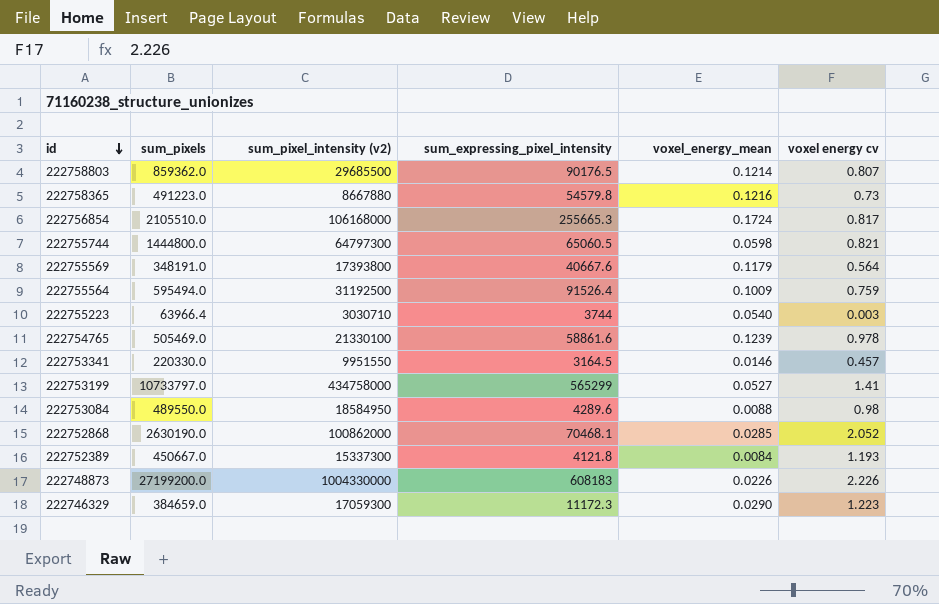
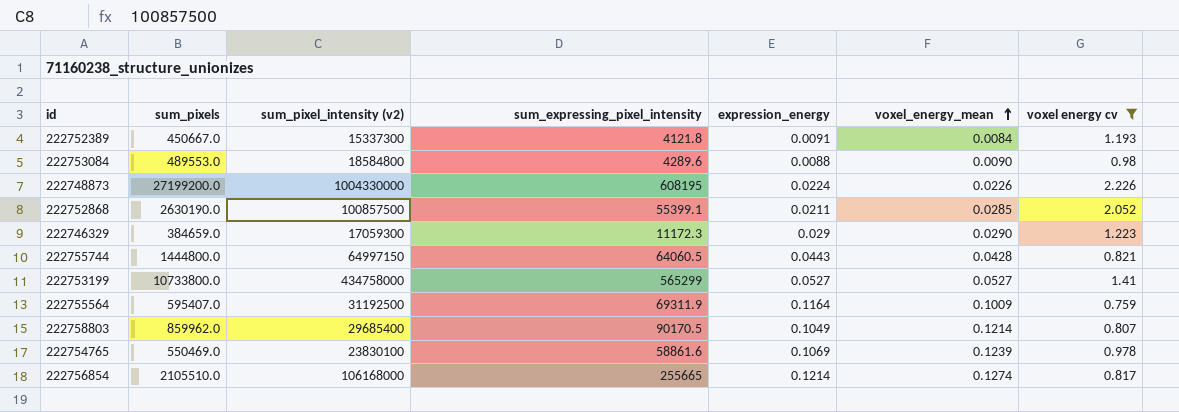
filter: none -> voxel energy cv >= 0.759
row order: id descending -> voxel_energy_mean ascending
column expression_energy | formula: none -> [sum_expressing_pixel_intensity] / [sum_pixels]
222753084 | sum_pixels: 489550.0 -> 489553.0
222753084 | sum_pixel_intensity (v2): 18584950 -> 18584800
222753084 | voxel_energy_mean: 0.0088 -> 0.0090
222748873 | sum_expressing_pixel_intensity: 608183 -> 608195
222752868 | sum_pixel_intensity (v2): 100862000 -> 100857500
222752868 | sum_expressing_pixel_intensity: 70468.1 -> 55399.1
222755744 | sum_pixel_intensity (v2): 64797300 -> 64997150
222755744 | sum_expressing_pixel_intensity: 65060.5 -> 64060.5
222755744 | voxel_energy_mean: 0.0598 -> 0.0428
222753199 | sum_pixels: 10733797.0 -> 10733800.0
222755564 | sum_pixels: 595494.0 -> 595407.0
222755564 | sum_expressing_pixel_intensity: 91526.4 -> 69311.9
222758803 | sum_pixels: 859362.0 -> 859962.0
222758803 | sum_pixel_intensity (v2): 29685500 -> 29685400
222758803 | sum_expressing_pixel_intensity: 90176.5 -> 90170.5
222754765 | sum_pixels: 505469.0 -> 550469.0
222754765 | sum_pixel_intensity (v2): 21330100 -> 23830100
222756854 | sum_expressing_pixel_intensity: 255665.3 -> 255665
222756854 | voxel_energy_mean: 0.1724 -> 0.1274

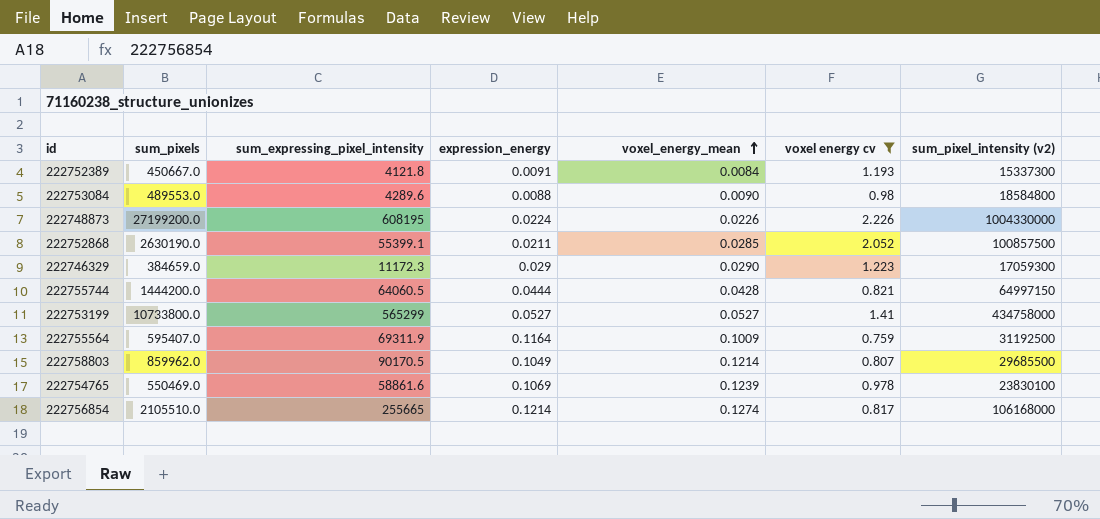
column sum_pixel_intensity (v2) | position: 3 -> 7
222755744 | sum_pixels: 1444800.0 -> 1444200.0
222755744 | expression_energy: 0.0443 -> 0.0444
222758803 | sum_pixel_intensity (v2): 29685400 -> 29685500

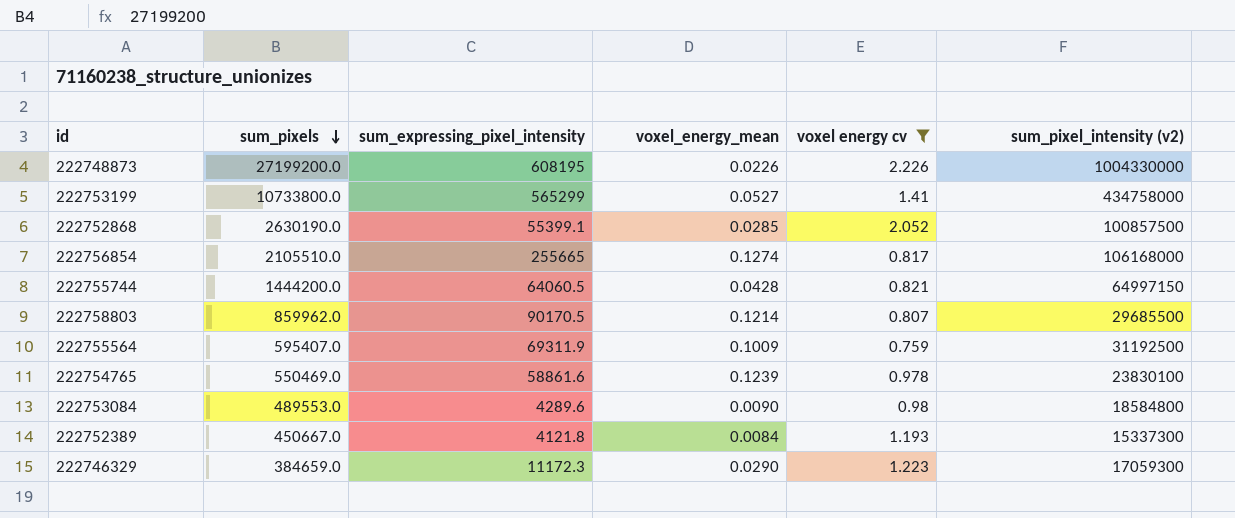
row order: voxel_energy_mean ascending -> sum_pixels descending
column expression_energy | formula: [sum_expressing_pixel_intensity] / [sum_pixels] -> none

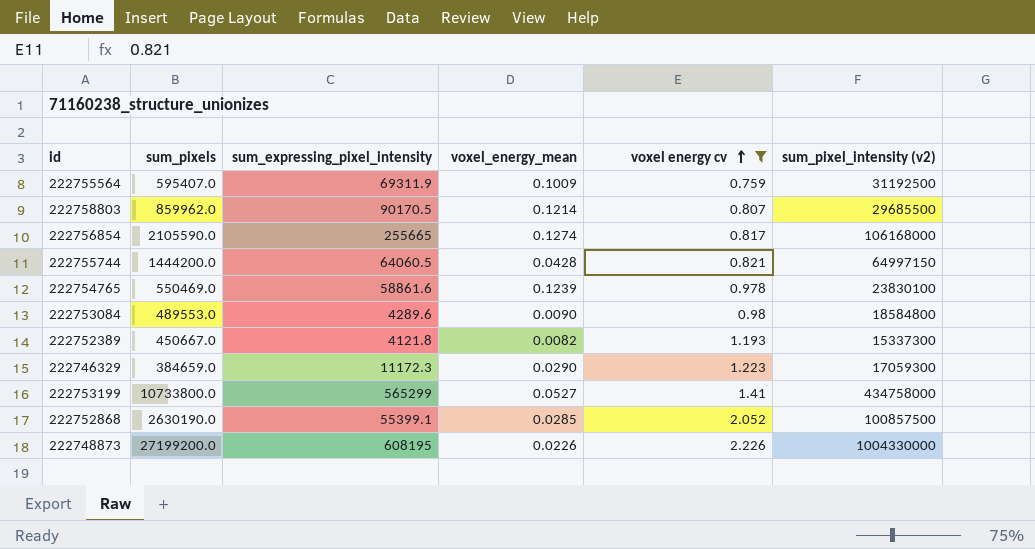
row order: sum_pixels descending -> voxel energy cv ascending
222756854 | sum_pixels: 2105510.0 -> 2105590.0
222752389 | voxel_energy_mean: 0.0084 -> 0.0082

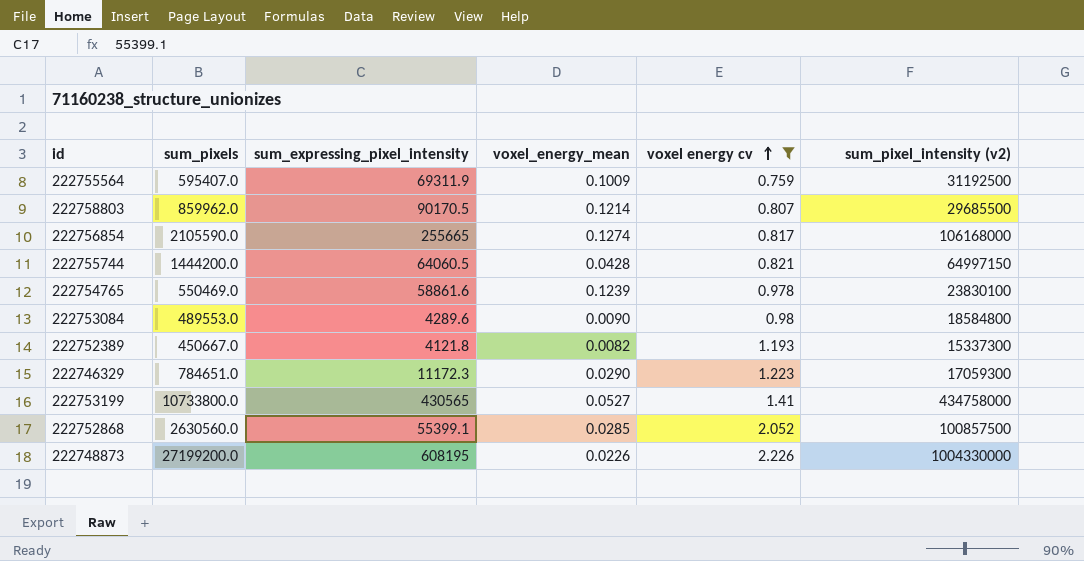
222746329 | sum_pixels: 384659.0 -> 784651.0
222753199 | sum_expressing_pixel_intensity: 565299 -> 430565
222752868 | sum_pixels: 2630190.0 -> 2630560.0

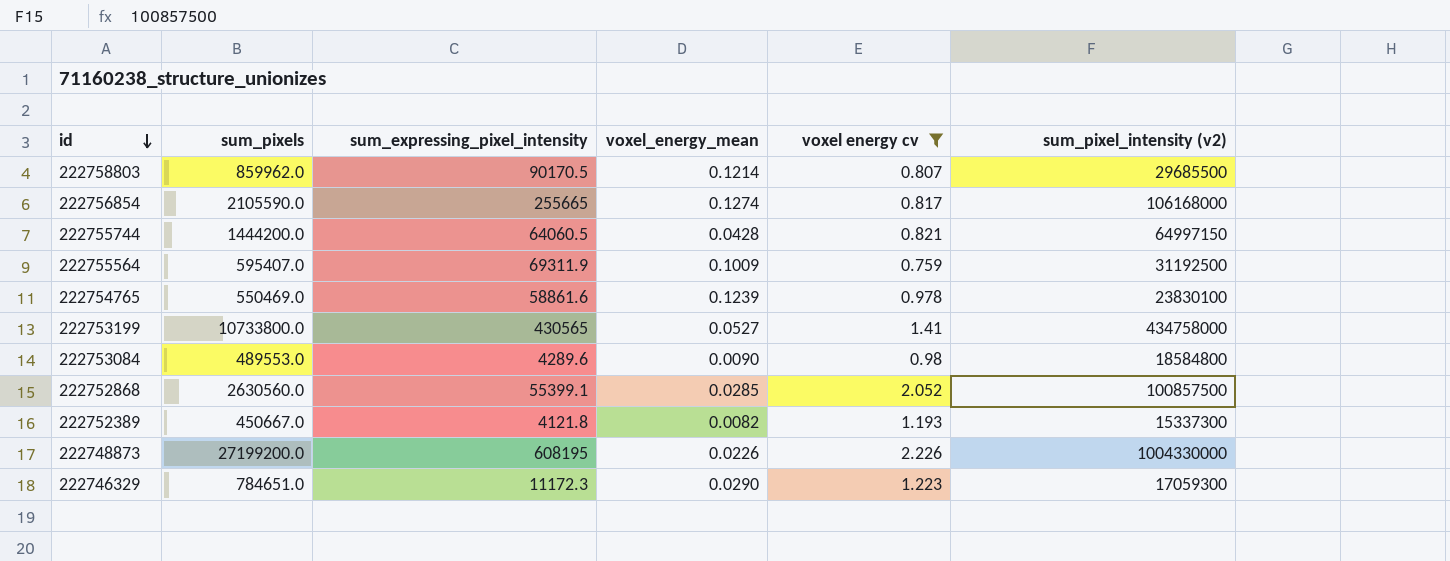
row order: voxel energy cv ascending -> id descending

